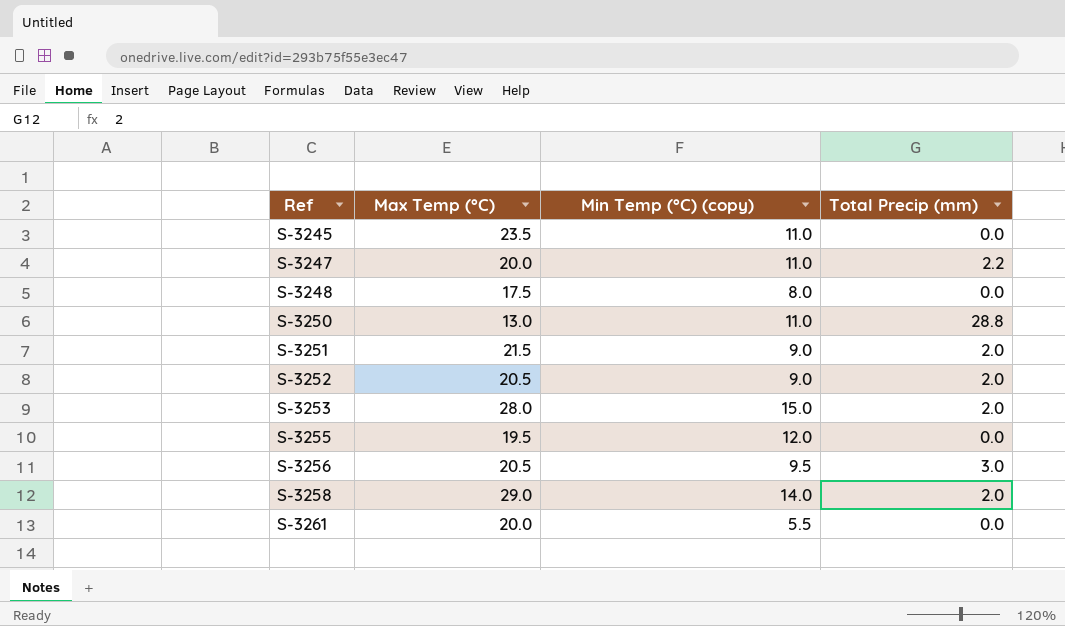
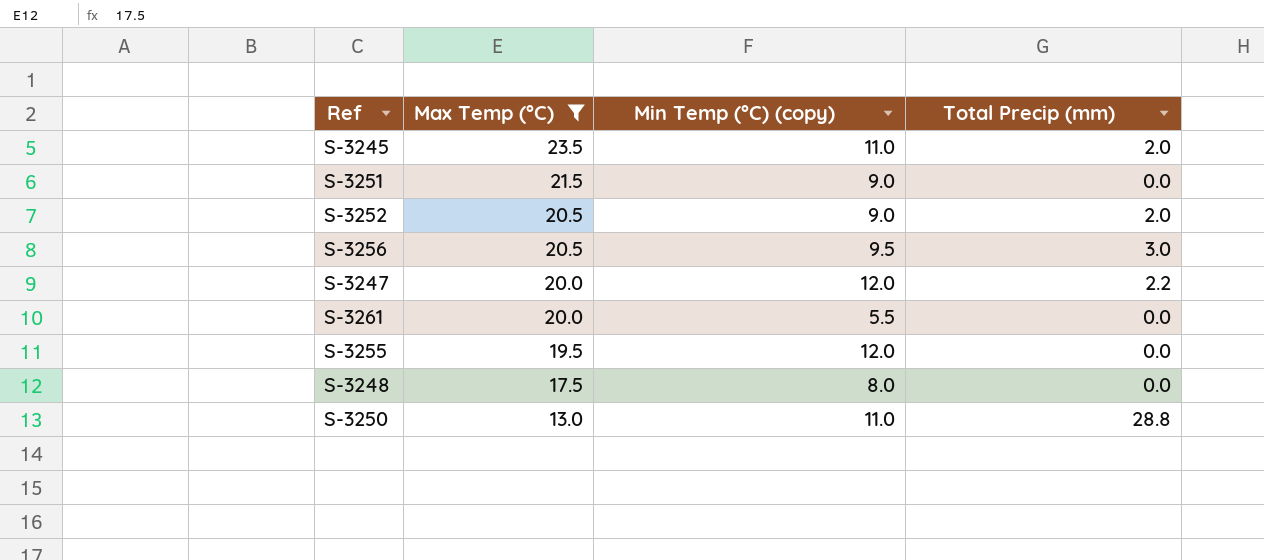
filter: none -> Max Temp (°C) <= 23.5
row order: Ref ascending -> Max Temp (°C) descending
S-3245 | Total Precip (mm): 0.0 -> 2.0
S-3251 | Total Precip (mm): 2.0 -> 0.0
S-3247 | Min Temp (°C) (copy): 11.0 -> 12.0

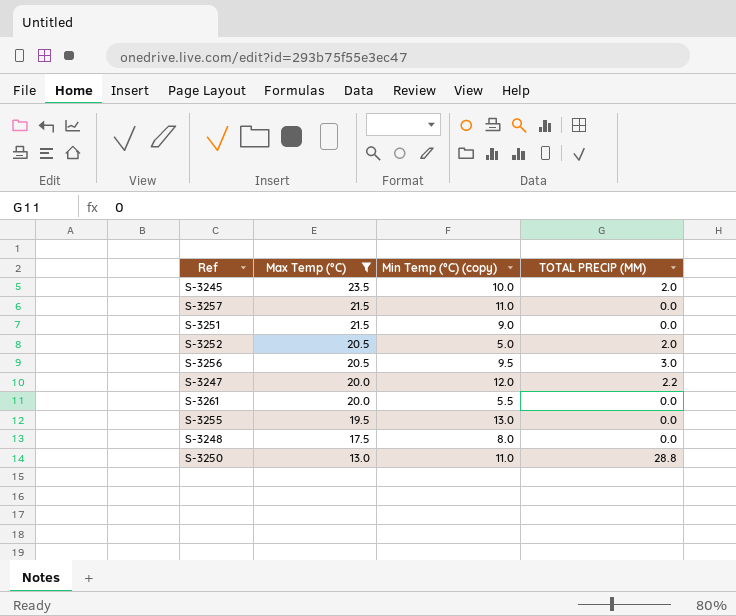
column name: Total Precip (mm) -> TOTAL PRECIP (MM)
S-3245 | Min Temp (°C) (copy): 11.0 -> 10.0
row S-3257: none -> 21.5 | 11.0 | 0.0
S-3252 | Min Temp (°C) (copy): 9.0 -> 5.0
S-3255 | Min Temp (°C) (copy): 12.0 -> 13.0

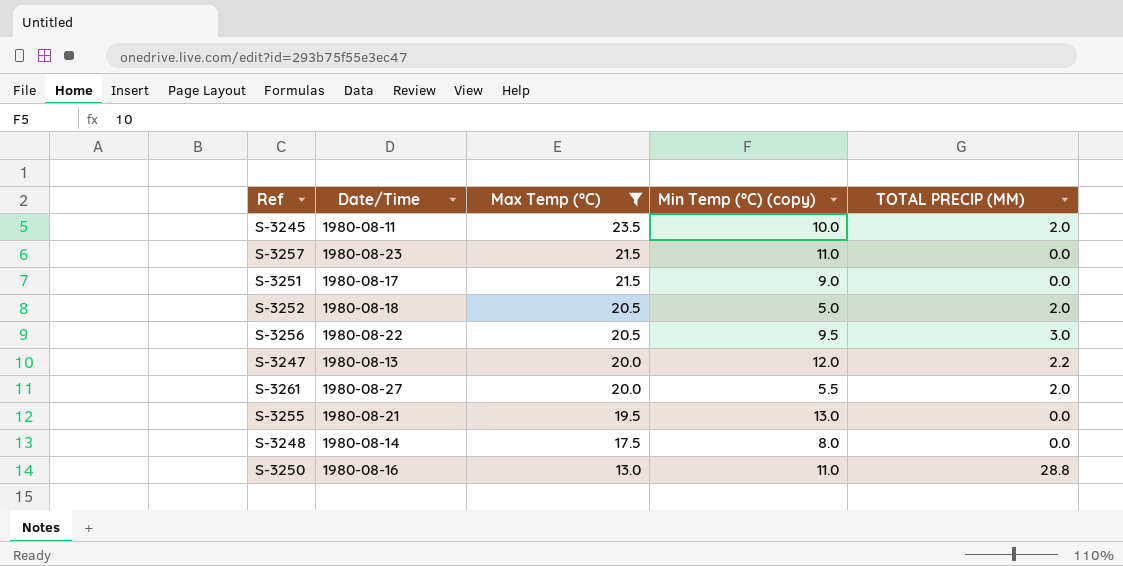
column Date/Time | position: none -> 2
S-3261 | TOTAL PRECIP (MM): 0.0 -> 2.0

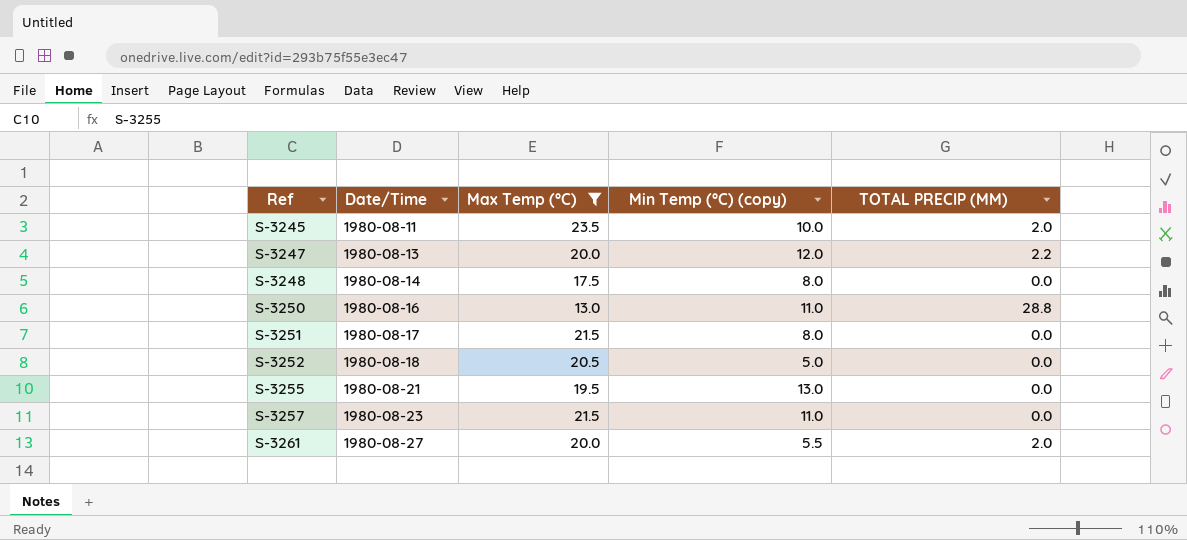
row order: Max Temp (°C) descending -> Ref ascending
row S-3256: 1980-08-22 | 20.5 | 9.5 | 3.0 -> none
S-3251 | Min Temp (°C) (copy): 9.0 -> 8.0
S-3252 | TOTAL PRECIP (MM): 2.0 -> 0.0

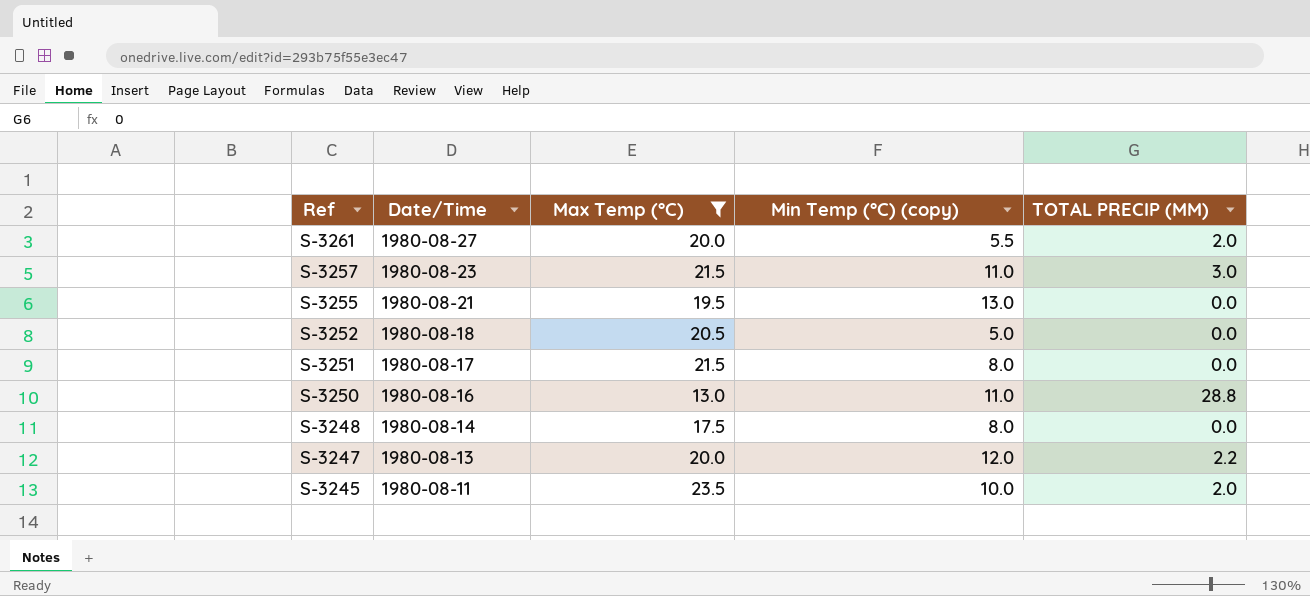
row order: Ref ascending -> Ref descending
S-3257 | TOTAL PRECIP (MM): 0.0 -> 3.0

